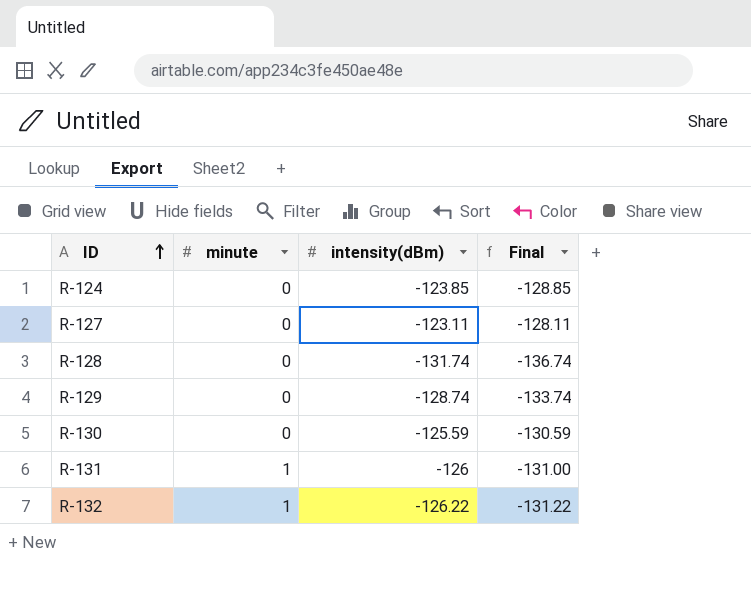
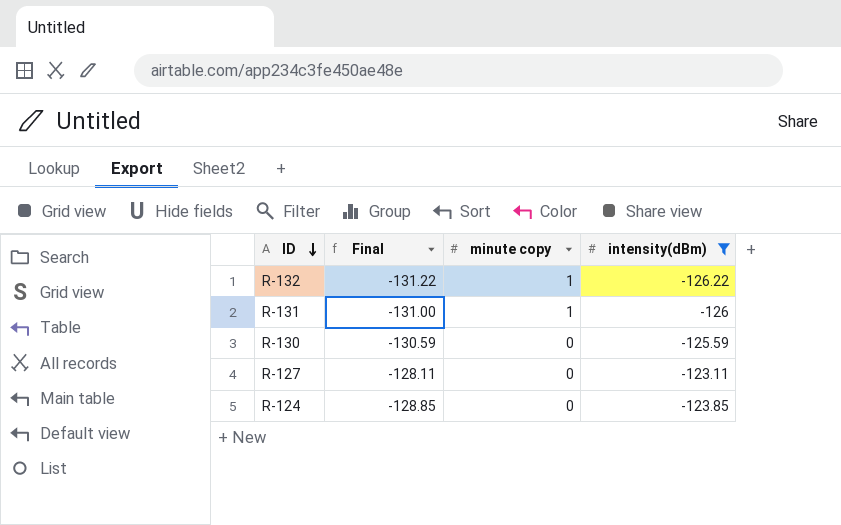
filter: none -> intensity(dBm) >= -126.22
row order: ID ascending -> ID descending
column Final | position: 4 -> 2
column name: minute -> minute copy

